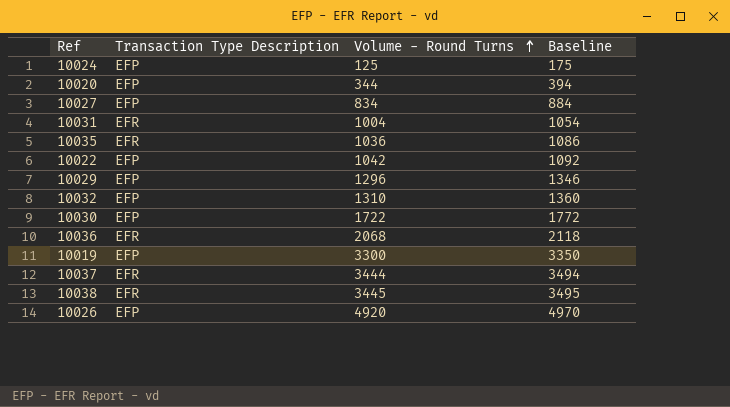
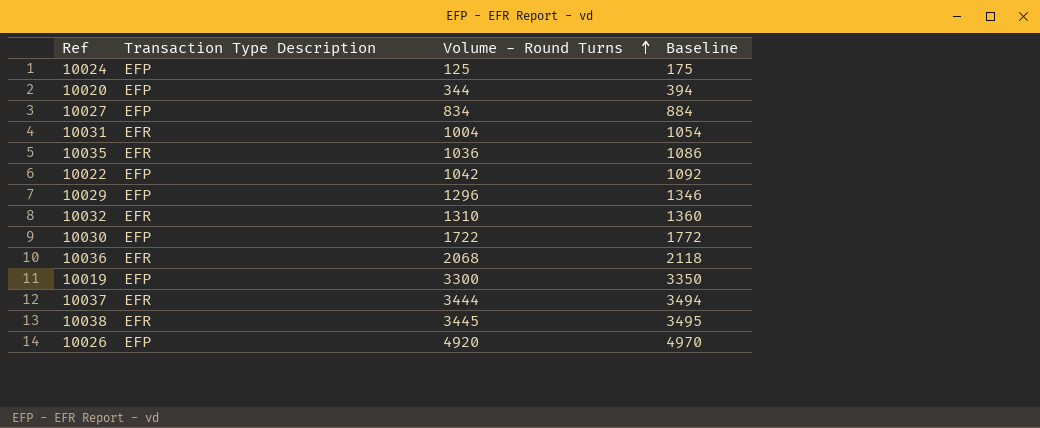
10032 | Transaction Type Description: EFP -> EFR

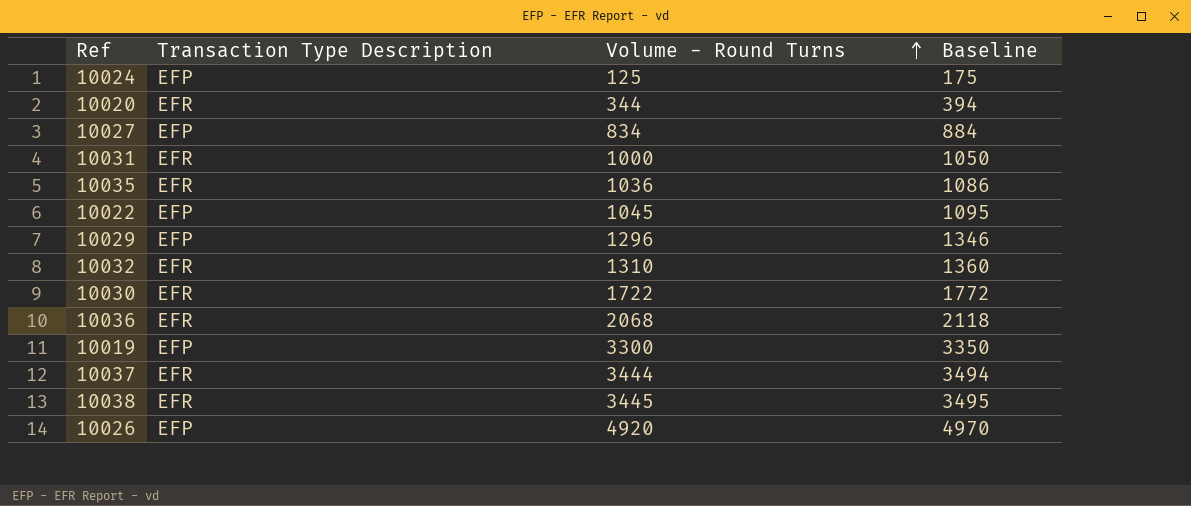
10020 | Transaction Type Description: EFP -> EFR
10031 | Volume - Round Turns: 1004 -> 1000
10031 | Baseline: 1054 -> 1050
10022 | Volume - Round Turns: 1042 -> 1045
10022 | Baseline: 1092 -> 1095
10030 | Transaction Type Description: EFP -> EFR

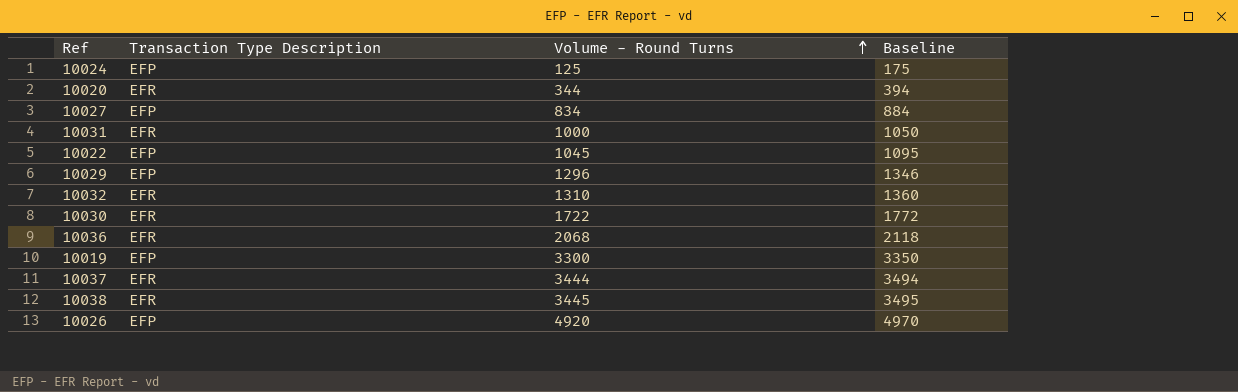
row 10035: EFR | 1036 | 1086 -> none

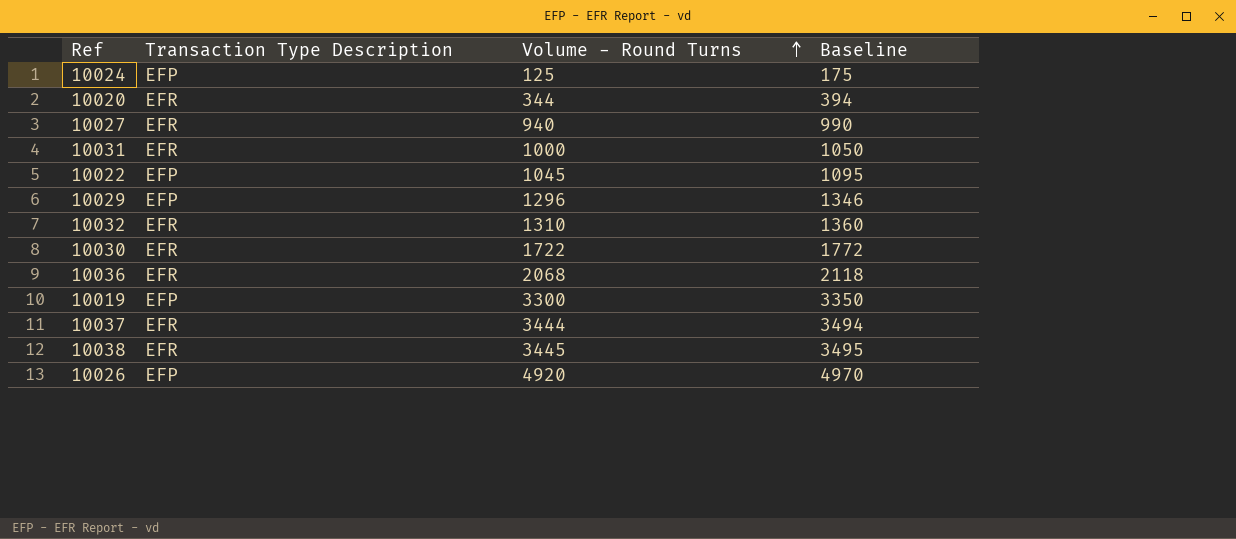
10027 | Transaction Type Description: EFP -> EFR
10027 | Volume - Round Turns: 834 -> 940
10027 | Baseline: 884 -> 990

